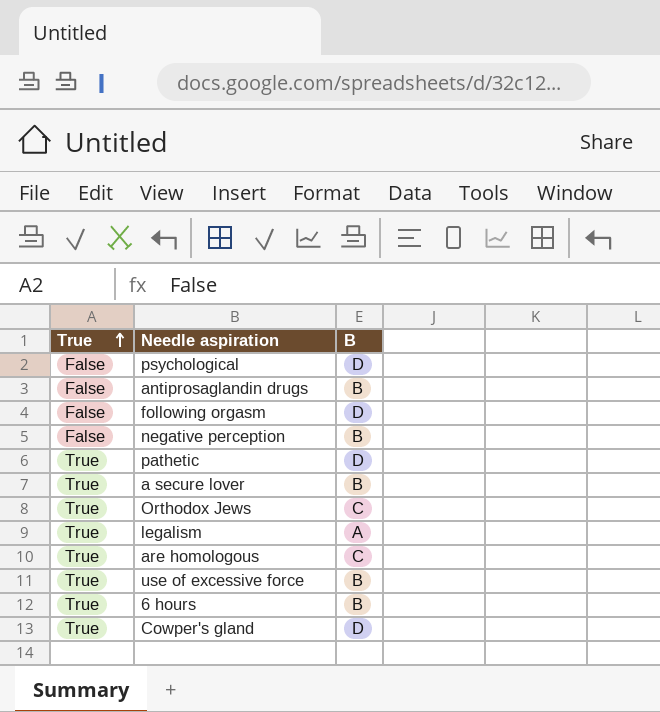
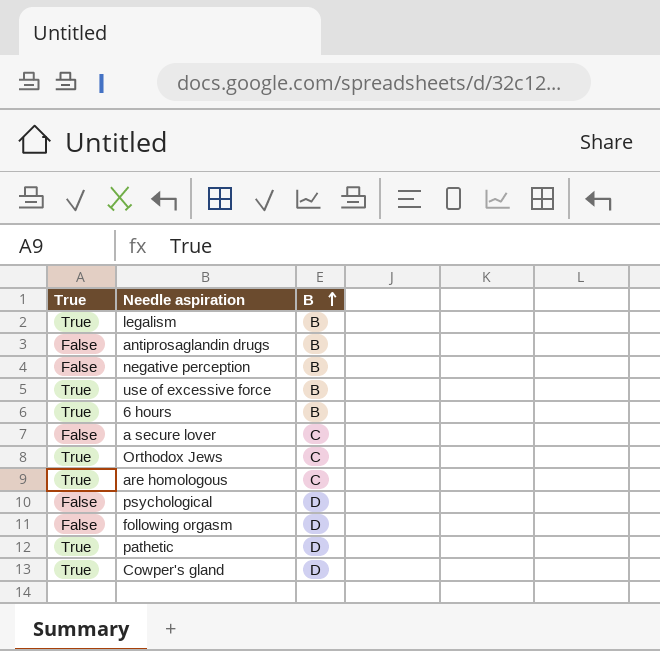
row order: True ascending -> B ascending
legalism | B: A -> B
a secure lover | True: True -> False
a secure lover | B: B -> C

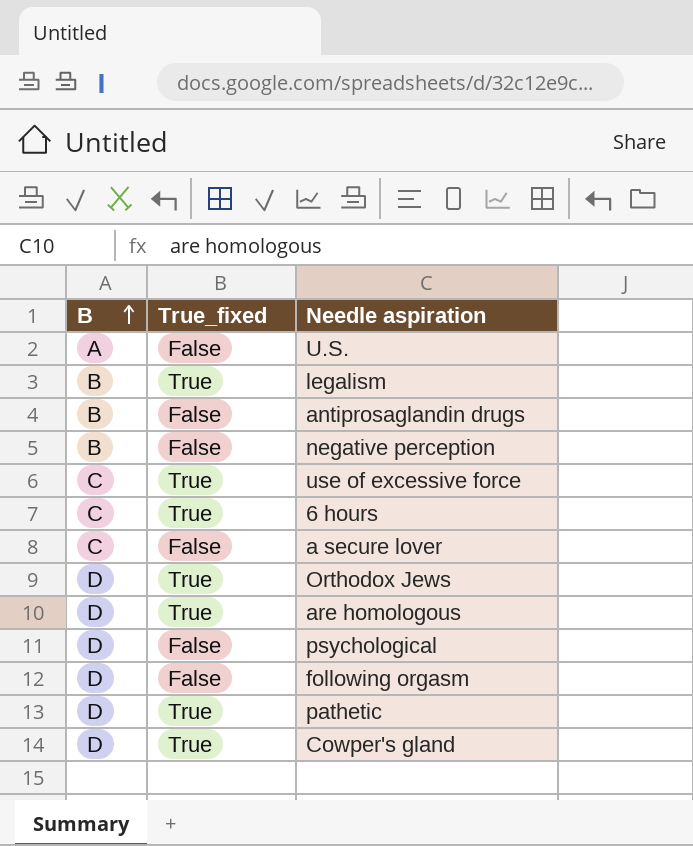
column B | position: 3 -> 1
column name: True -> True_fixed
row U.S.: none -> A | False
use of excessive force | B: B -> C
6 hours | B: B -> C
Orthodox Jews | B: C -> D
are homologous | B: C -> D

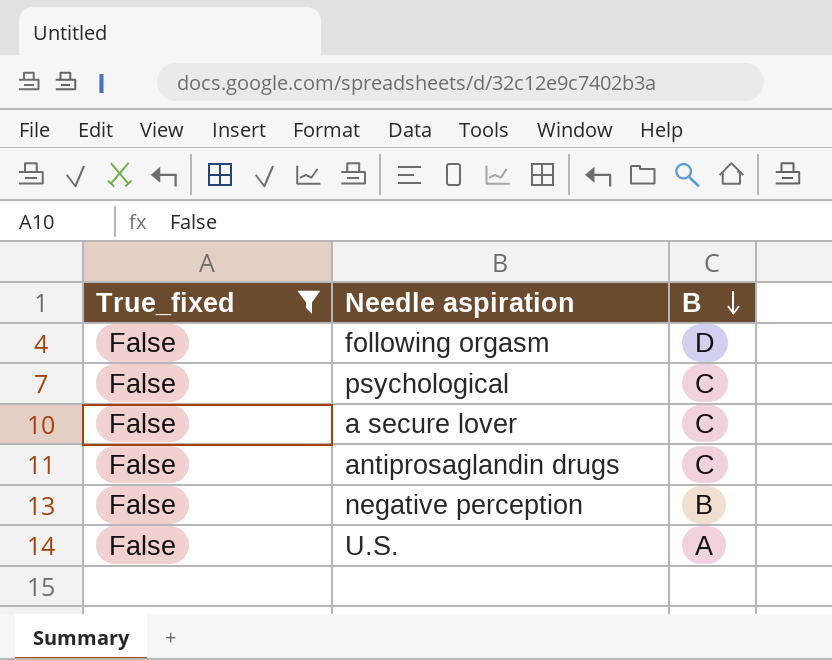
filter: none -> True_fixed = False
row order: B ascending -> B descending
column B | position: 1 -> 3
psychological | B: D -> C
antiprosaglandin drugs | B: B -> C

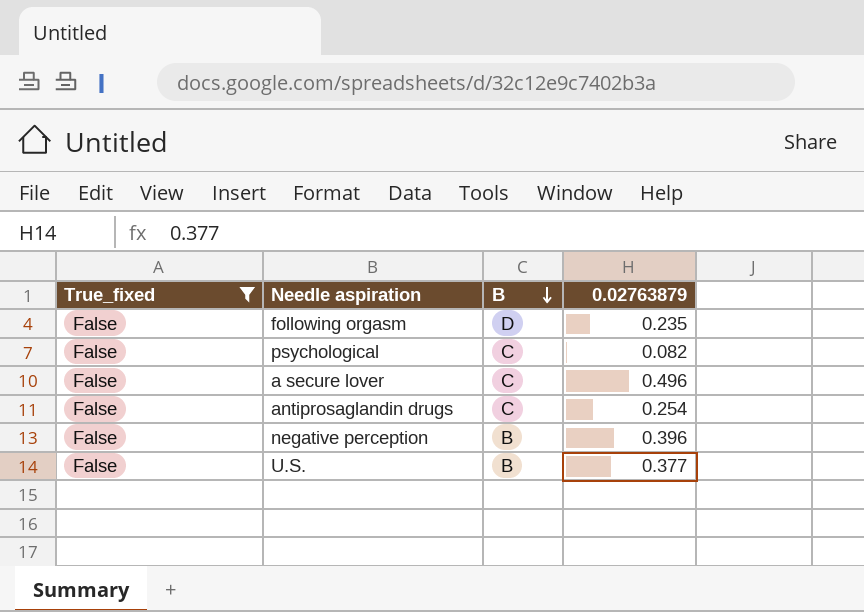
column 0.02763879 | position: none -> 4
U.S. | B: A -> B

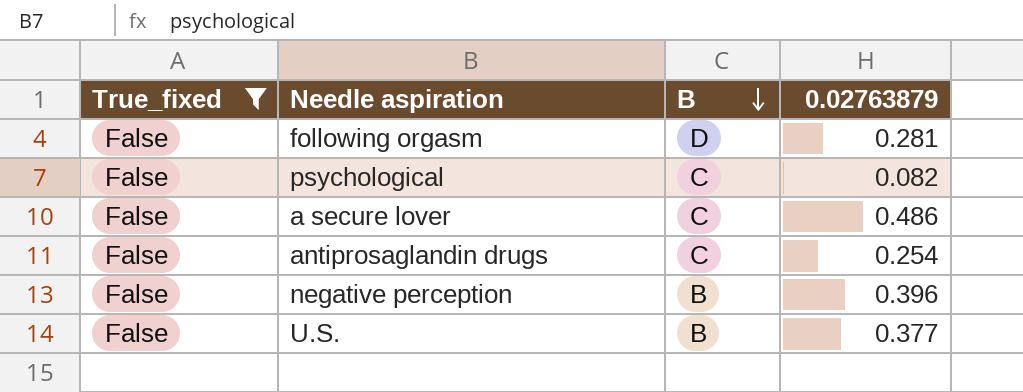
following orgasm | 0.02763879: 0.235 -> 0.281
a secure lover | 0.02763879: 0.496 -> 0.486

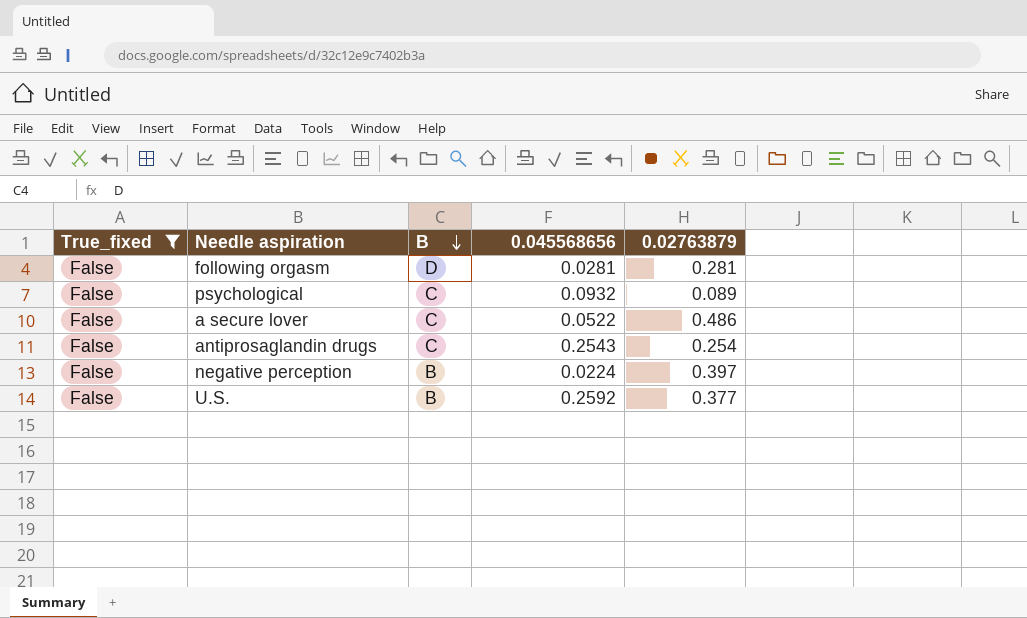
column 0.045568656 | position: none -> 4
psychological | 0.02763879: 0.082 -> 0.089
negative perception | 0.02763879: 0.396 -> 0.397

